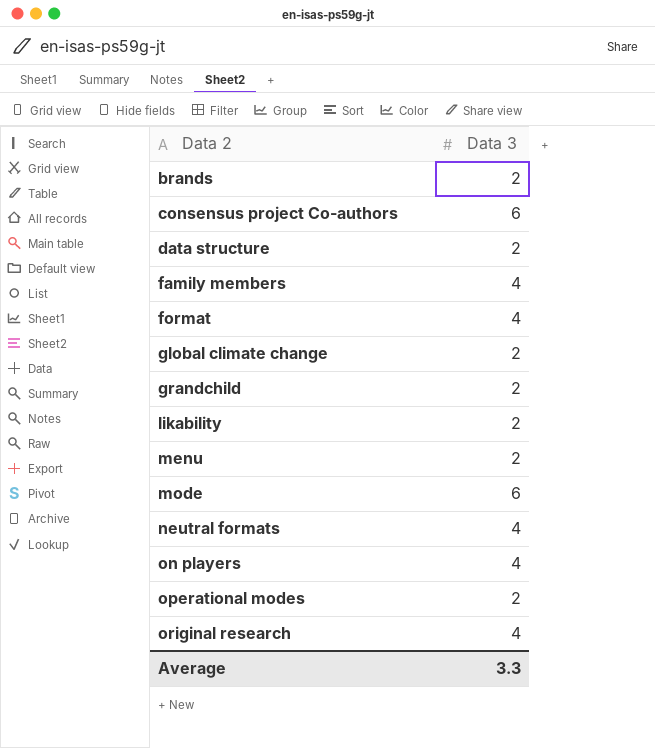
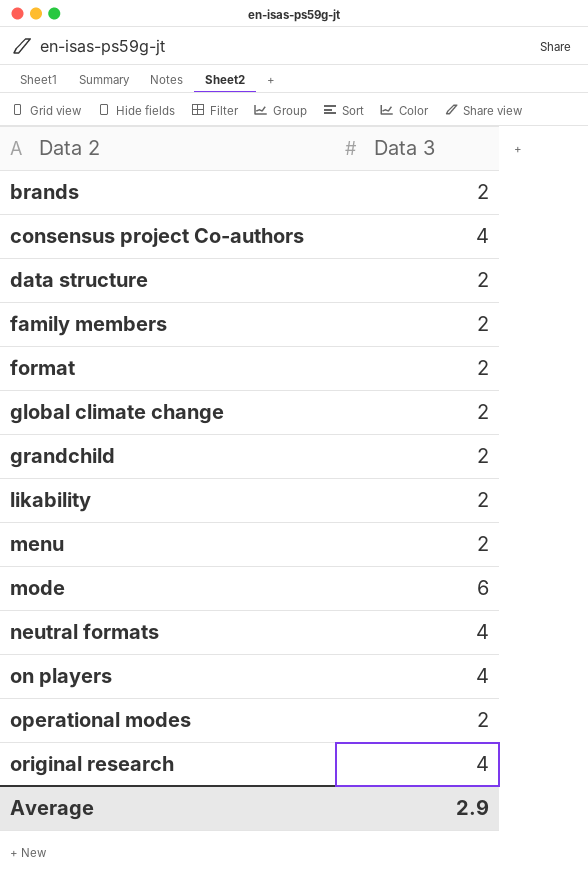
consensus project Co-authors | Data 3: 6 -> 4
family members | Data 3: 4 -> 2
format | Data 3: 4 -> 2
Average | Data 3: 3.3 -> 2.9

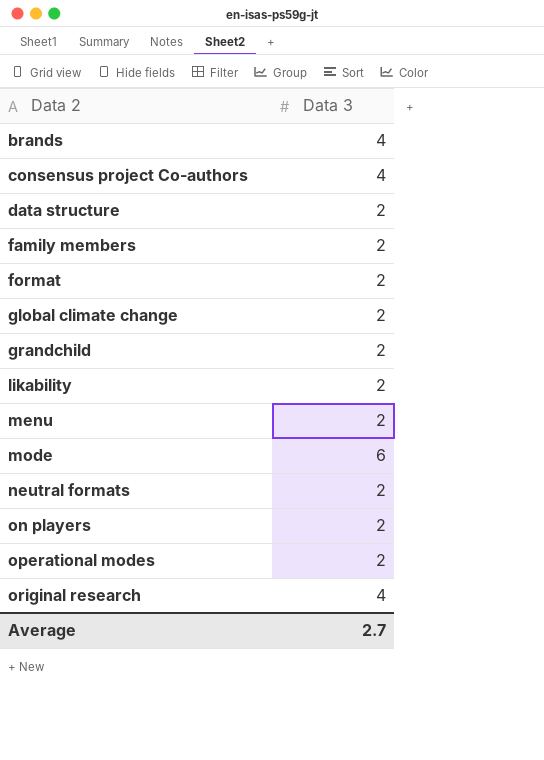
brands | Data 3: 2 -> 4
neutral formats | Data 3: 4 -> 2
on players | Data 3: 4 -> 2
Average | Data 3: 2.9 -> 2.7

